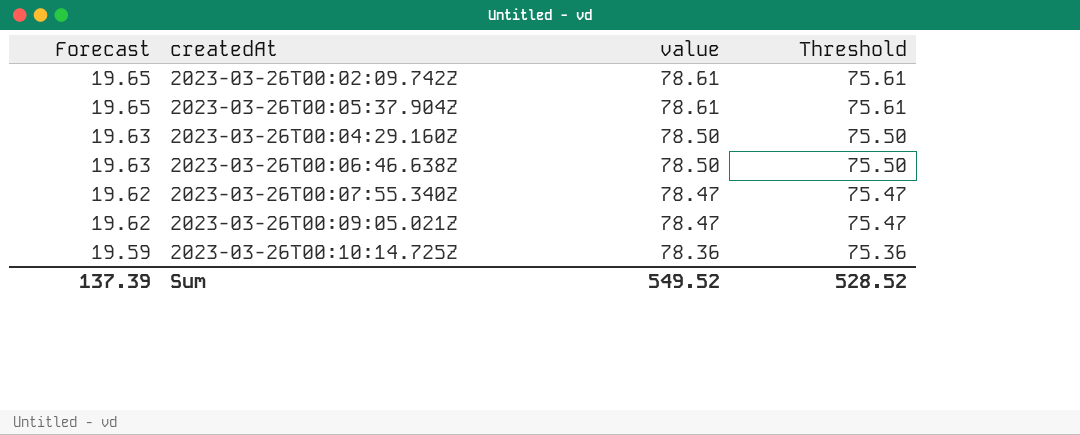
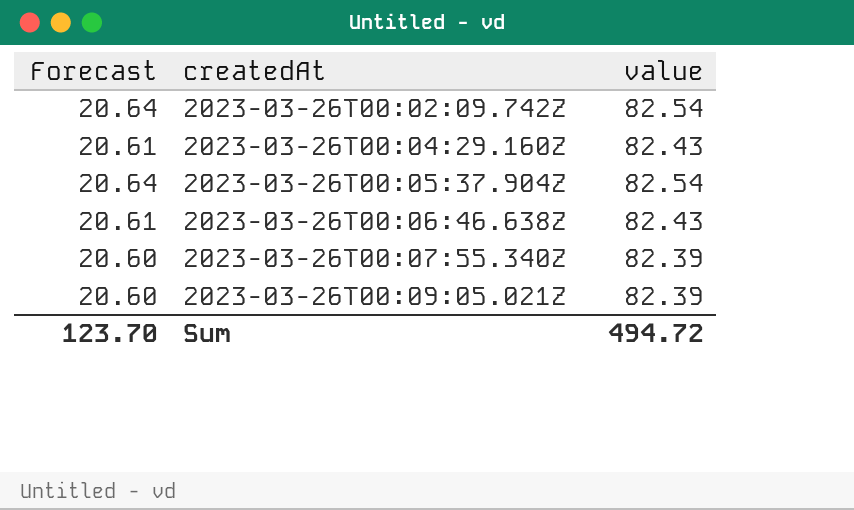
row order: Forecast descending -> createdAt ascending
column Threshold | formula: [value] - 3 -> none
row 2023-03-26T00:10:14.725Z: 19.59 | 78.36 | 75.36 -> none
2023-03-26T00:02:09.742Z | Forecast: 19.65 -> 20.64
2023-03-26T00:02:09.742Z | value: 78.61 -> 82.54
2023-03-26T00:04:29.160Z | Forecast: 19.63 -> 20.61
2023-03-26T00:04:29.160Z | value: 78.50 -> 82.43
2023-03-26T00:05:37.904Z | Forecast: 19.65 -> 20.64
2023-03-26T00:05:37.904Z | value: 78.61 -> 82.54
2023-03-26T00:06:46.638Z | Forecast: 19.63 -> 20.61
2023-03-26T00:06:46.638Z | value: 78.50 -> 82.43
2023-03-26T00:07:55.340Z | Forecast: 19.62 -> 20.60
2023-03-26T00:07:55.340Z | value: 78.47 -> 82.39
2023-03-26T00:09:05.021Z | Forecast: 19.62 -> 20.60
2023-03-26T00:09:05.021Z | value: 78.47 -> 82.39
Sum | Forecast: 137.39 -> 123.70
Sum | value: 549.52 -> 494.72

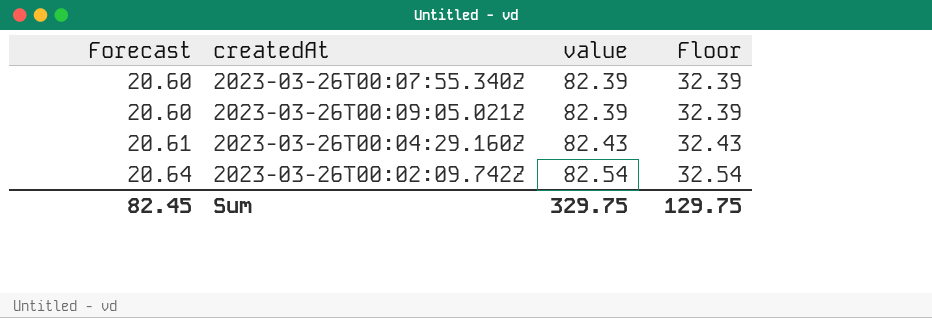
row order: createdAt ascending -> Forecast ascending
column Floor | formula: none -> [value] - 50
row 2023-03-26T00:05:37.904Z: 20.64 | 82.54 -> none
row 2023-03-26T00:06:46.638Z: 20.61 | 82.43 -> none
Sum | Forecast: 123.70 -> 82.45
Sum | value: 494.72 -> 329.75

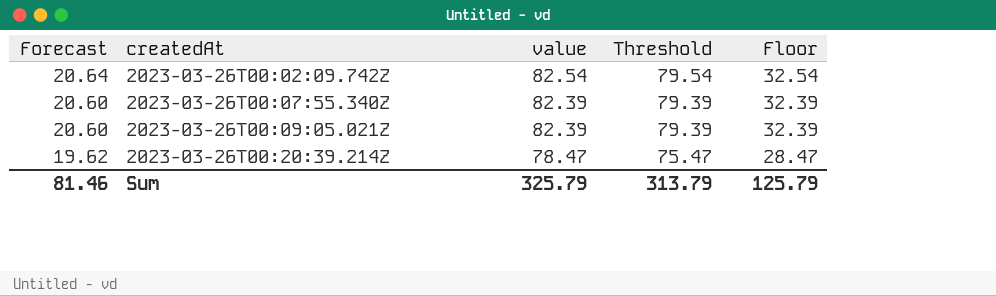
row order: Forecast ascending -> Forecast descending
column Threshold | formula: none -> [value] - 3
row 2023-03-26T00:04:29.160Z: 20.61 | 82.43 | 32.43 -> none
row 2023-03-26T00:20:39.214Z: none -> 19.62 | 78.47 | 75.47 | 28.47
Sum | Forecast: 82.45 -> 81.46
Sum | value: 329.75 -> 325.79
Sum | Floor: 129.75 -> 125.79

